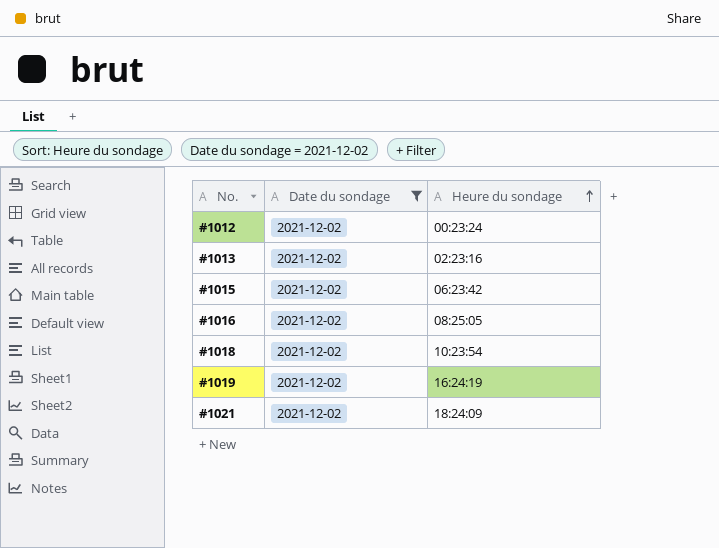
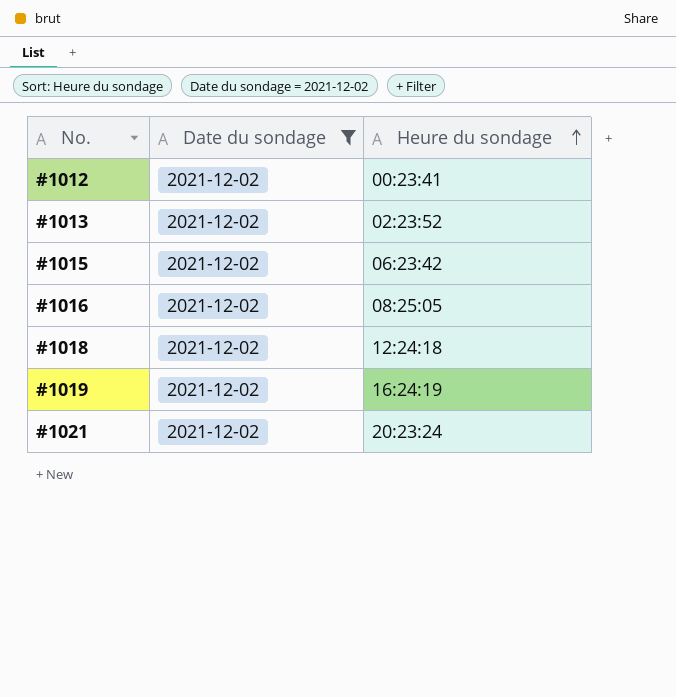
#1012 | Heure du sondage: 00:23:24 -> 00:23:41
#1013 | Heure du sondage: 02:23:16 -> 02:23:52
#1018 | Heure du sondage: 10:23:54 -> 12:24:18
#1021 | Heure du sondage: 18:24:09 -> 20:23:24

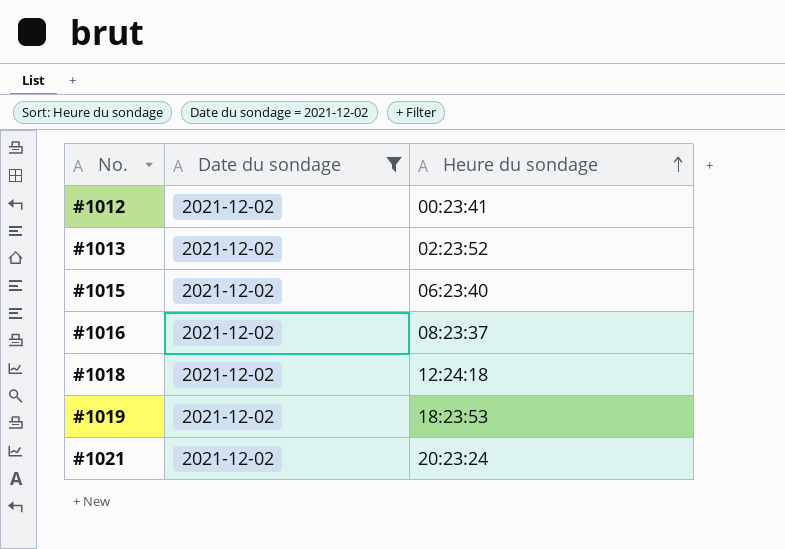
#1015 | Heure du sondage: 06:23:42 -> 06:23:40
#1016 | Heure du sondage: 08:25:05 -> 08:23:37
#1019 | Heure du sondage: 16:24:19 -> 18:23:53

